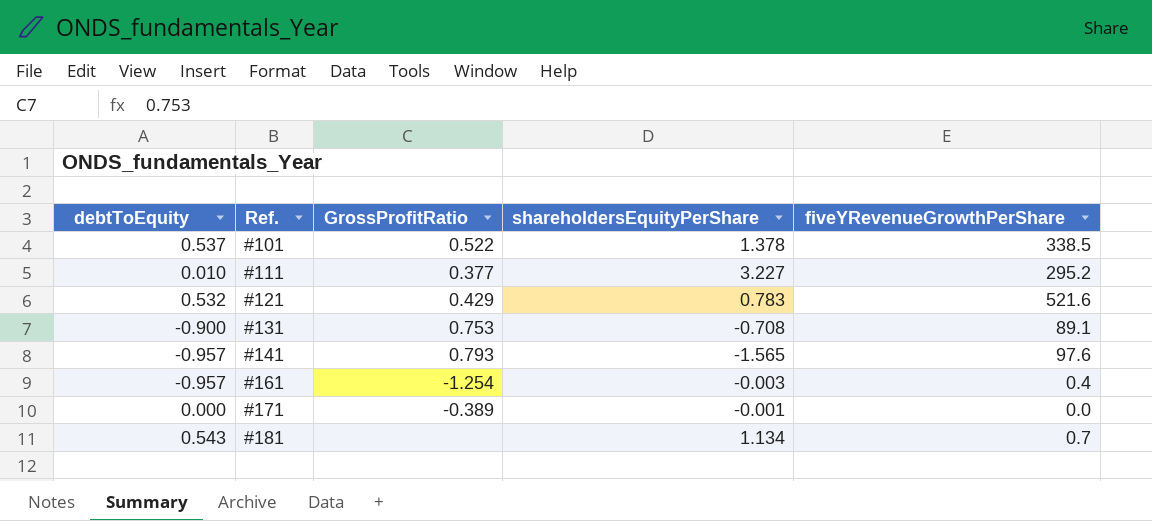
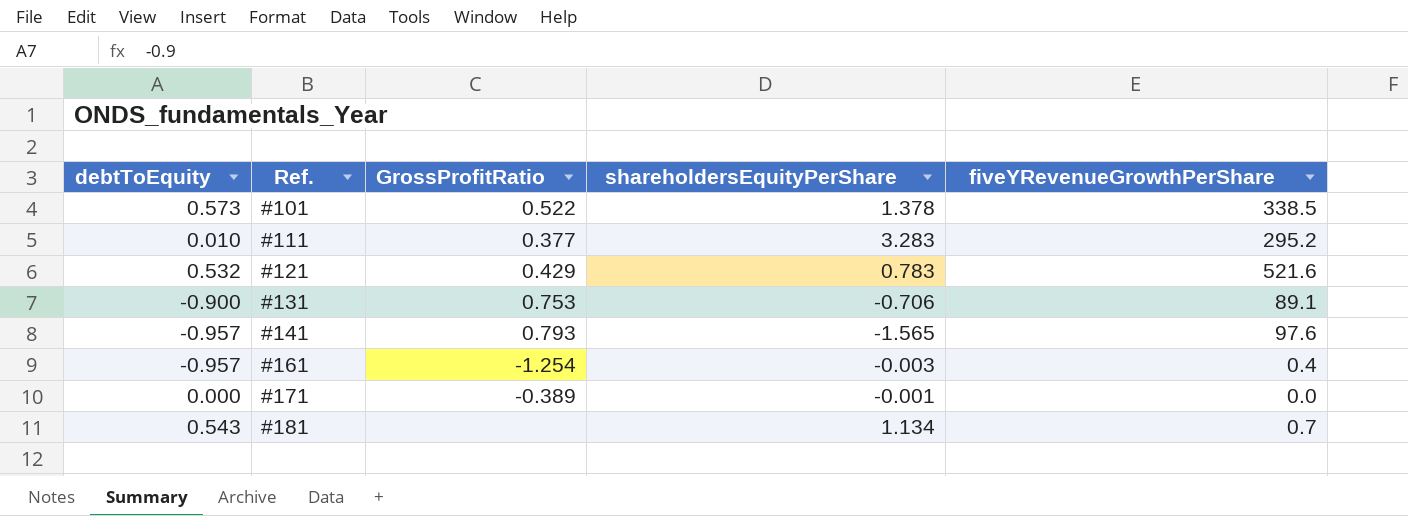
#101 | debtToEquity: 0.537 -> 0.573
#111 | shareholdersEquityPerShare: 3.227 -> 3.283
#131 | shareholdersEquityPerShare: -0.708 -> -0.706

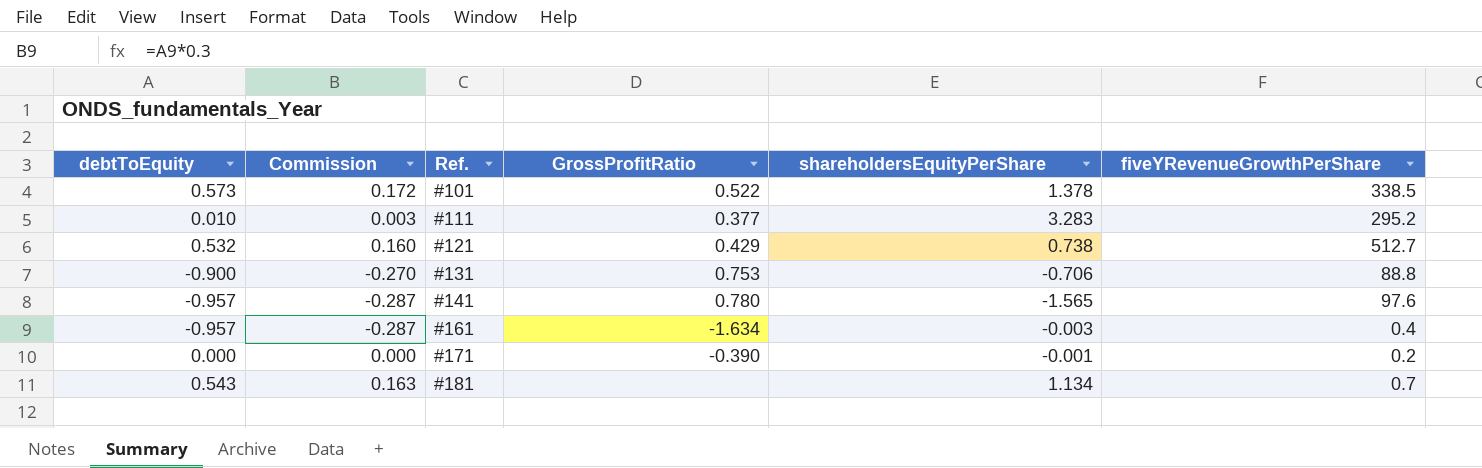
column Commission | formula: none -> [debtToEquity] * 0.3
#121 | shareholdersEquityPerShare: 0.783 -> 0.738
#121 | fiveYRevenueGrowthPerShare: 521.6 -> 512.7
#131 | fiveYRevenueGrowthPerShare: 89.1 -> 88.8
#141 | GrossProfitRatio: 0.793 -> 0.780
#161 | GrossProfitRatio: -1.254 -> -1.634
#171 | GrossProfitRatio: -0.389 -> -0.390
#171 | fiveYRevenueGrowthPerShare: 0.0 -> 0.2

